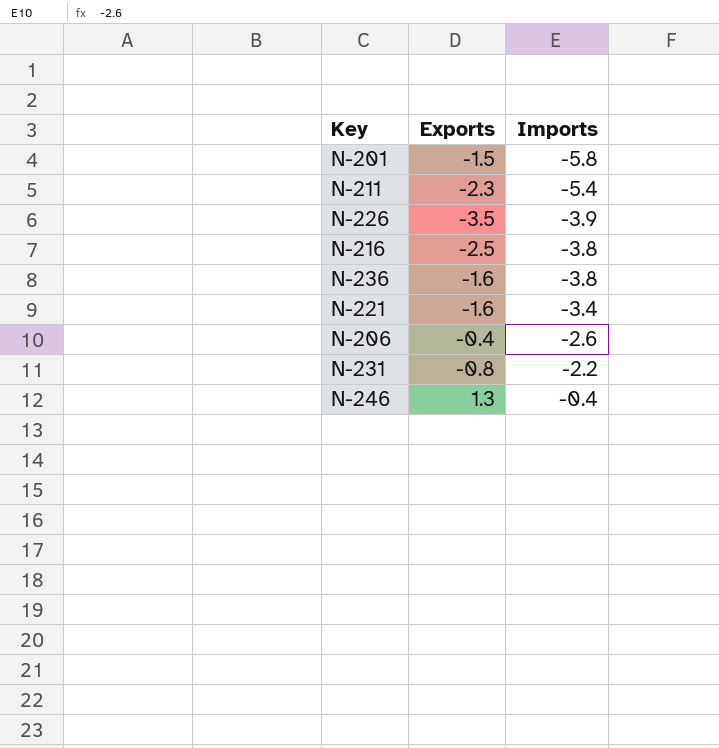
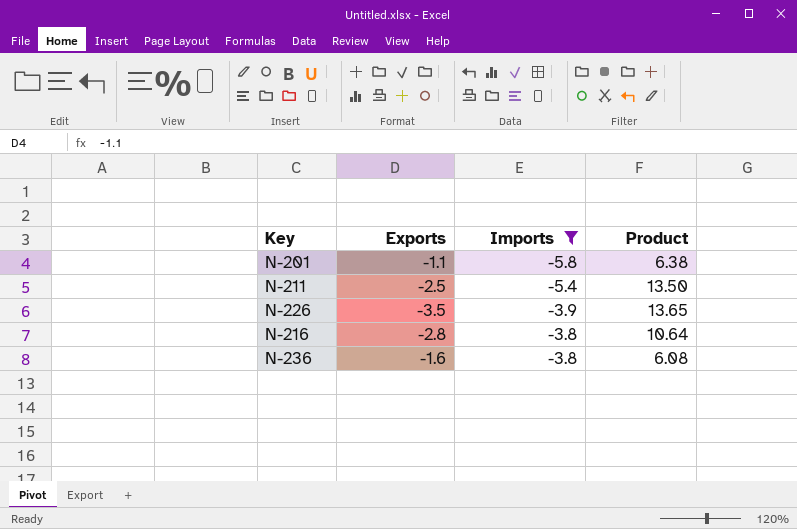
filter: none -> Imports <= -3.8
column Product | formula: none -> [Exports] * [Imports]
N-201 | Exports: -1.5 -> -1.1
N-211 | Exports: -2.3 -> -2.5
N-216 | Exports: -2.5 -> -2.8

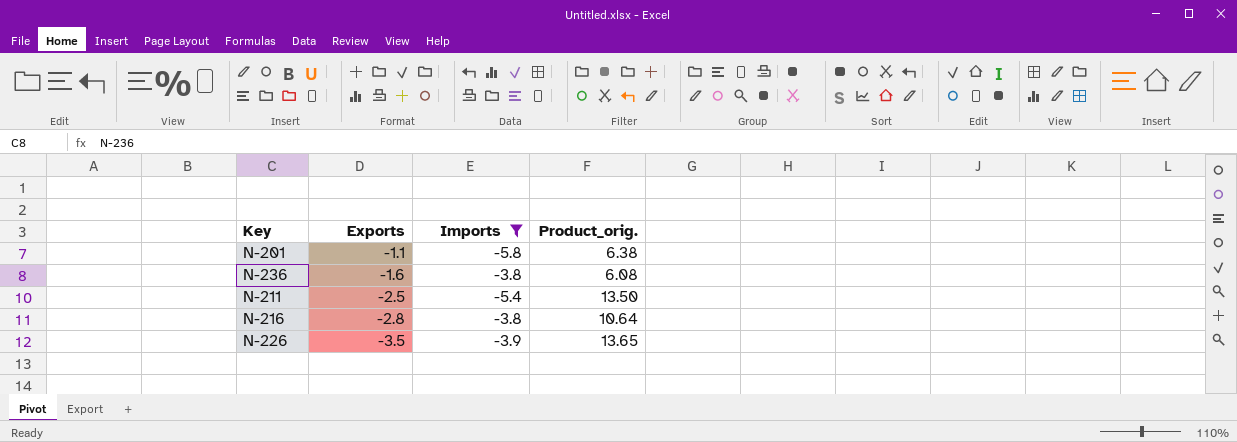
row order: Imports ascending -> Exports descending
column name: Product -> Product_orig.

